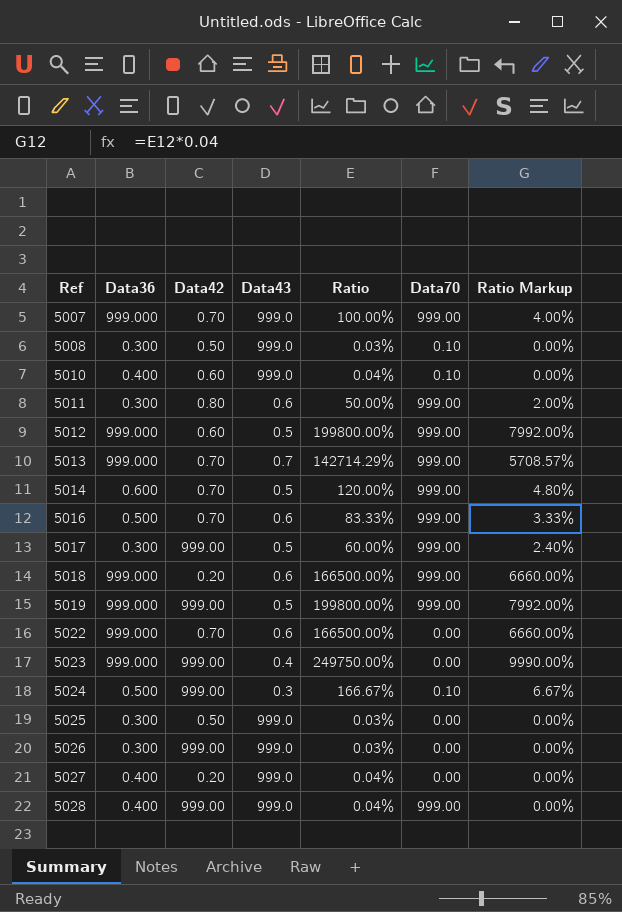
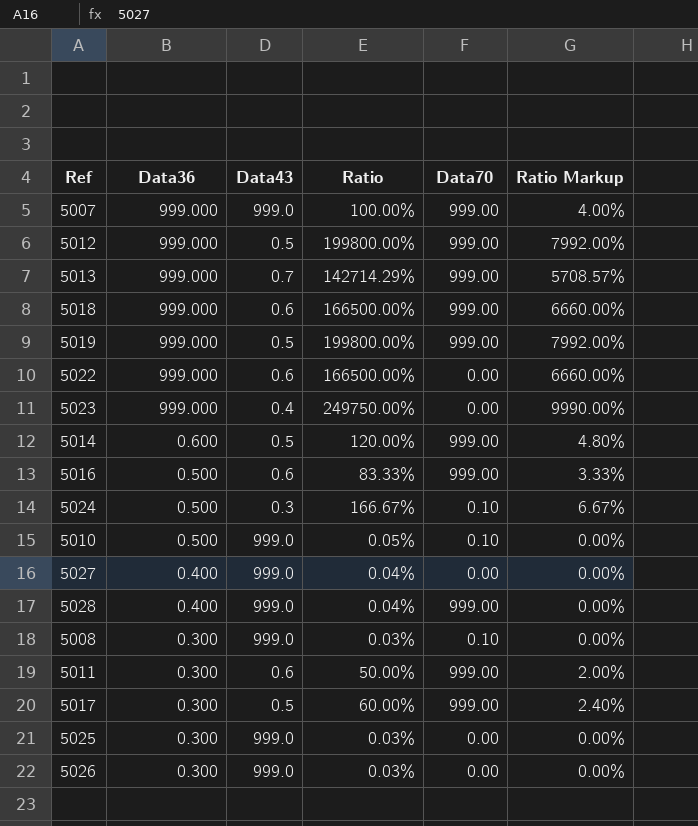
row order: Ref ascending -> Data36 descending
column Data42 | position: 3 -> none
5010 | Data36: 0.400 -> 0.500
5010 | Ratio: 0.04% -> 0.05%

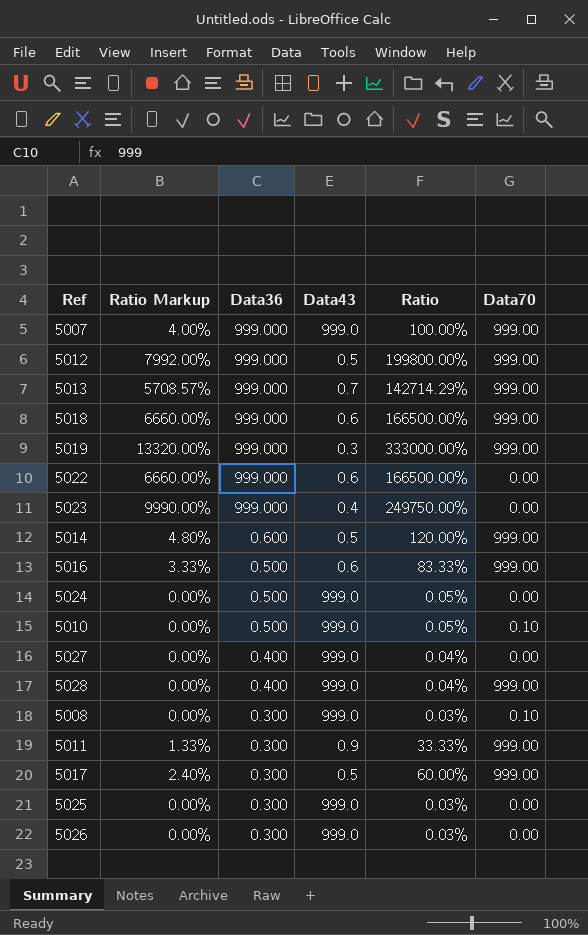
column Ratio Markup | position: 6 -> 2
5019 | Ratio Markup: 7992.00% -> 13320.00%
5019 | Data43: 0.5 -> 0.3
5019 | Ratio: 199800.00% -> 333000.00%
5024 | Ratio Markup: 6.67% -> 0.00%
5024 | Data43: 0.3 -> 999.0
5024 | Ratio: 166.67% -> 0.05%
5024 | Data70: 0.10 -> 0.00
5011 | Ratio Markup: 2.00% -> 1.33%
5011 | Data43: 0.6 -> 0.9
5011 | Ratio: 50.00% -> 33.33%

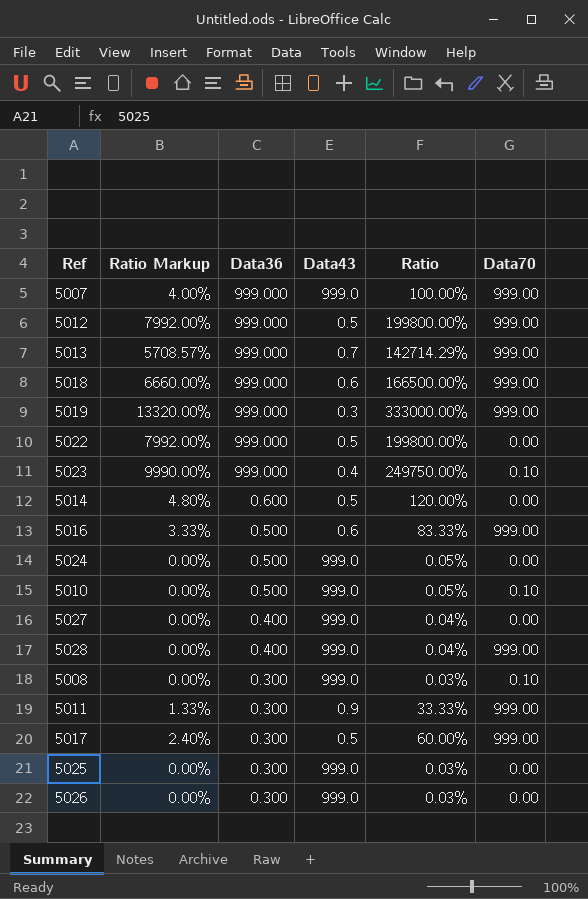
5022 | Ratio Markup: 6660.00% -> 7992.00%
5022 | Data43: 0.6 -> 0.5
5022 | Ratio: 166500.00% -> 199800.00%
5023 | Data70: 0.00 -> 0.10
5014 | Data70: 999.00 -> 0.00

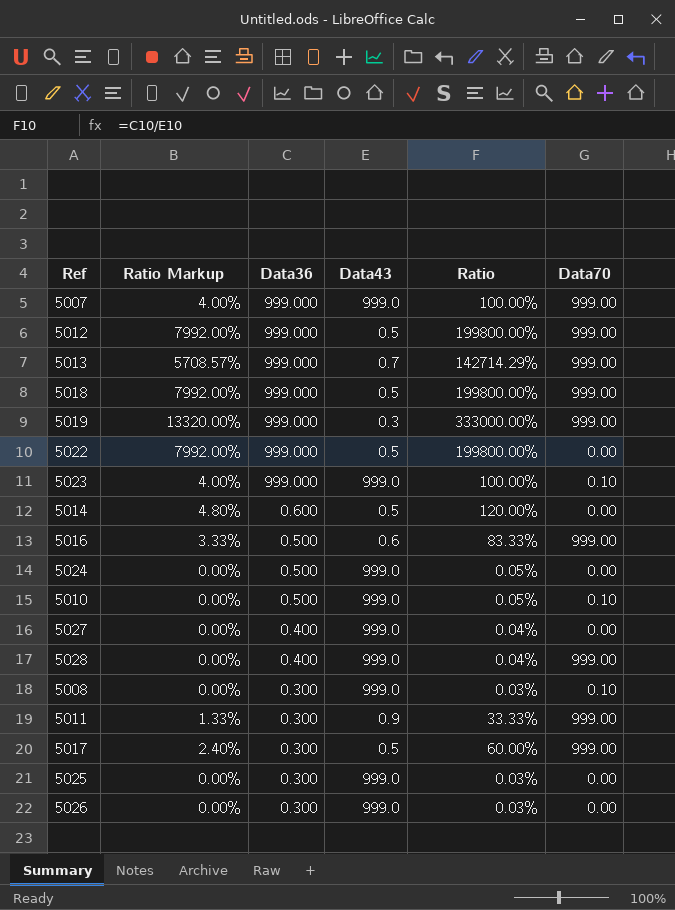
5018 | Ratio Markup: 6660.00% -> 7992.00%
5018 | Data43: 0.6 -> 0.5
5018 | Ratio: 166500.00% -> 199800.00%
5023 | Ratio Markup: 9990.00% -> 4.00%
5023 | Data43: 0.4 -> 999.0
5023 | Ratio: 249750.00% -> 100.00%

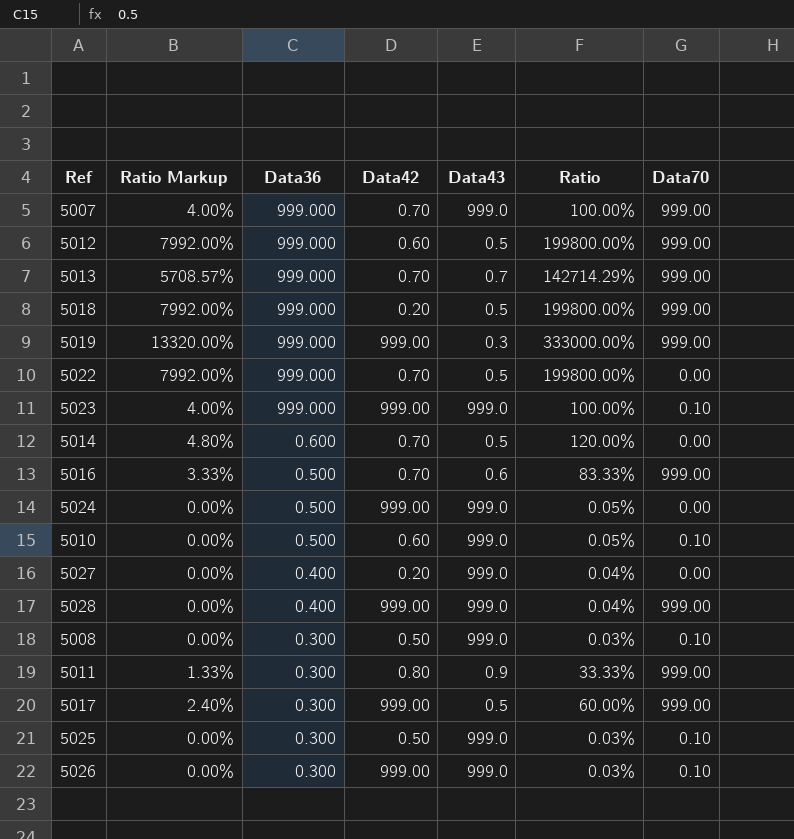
column Data42 | position: none -> 4
5025 | Data70: 0.00 -> 0.10
5026 | Data70: 0.00 -> 0.10

